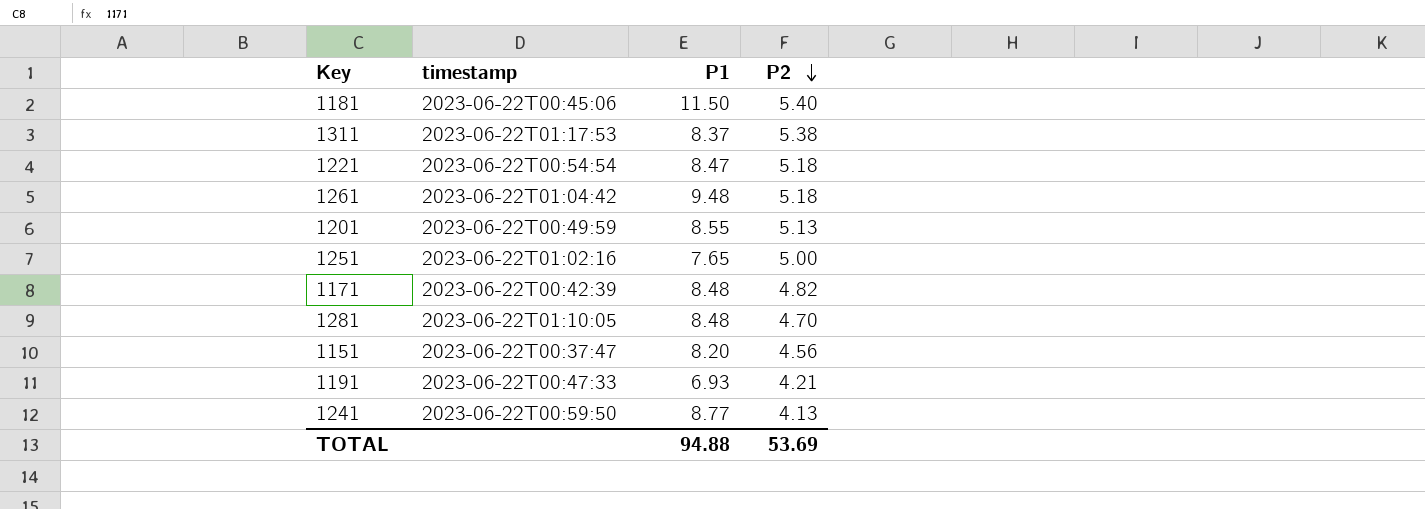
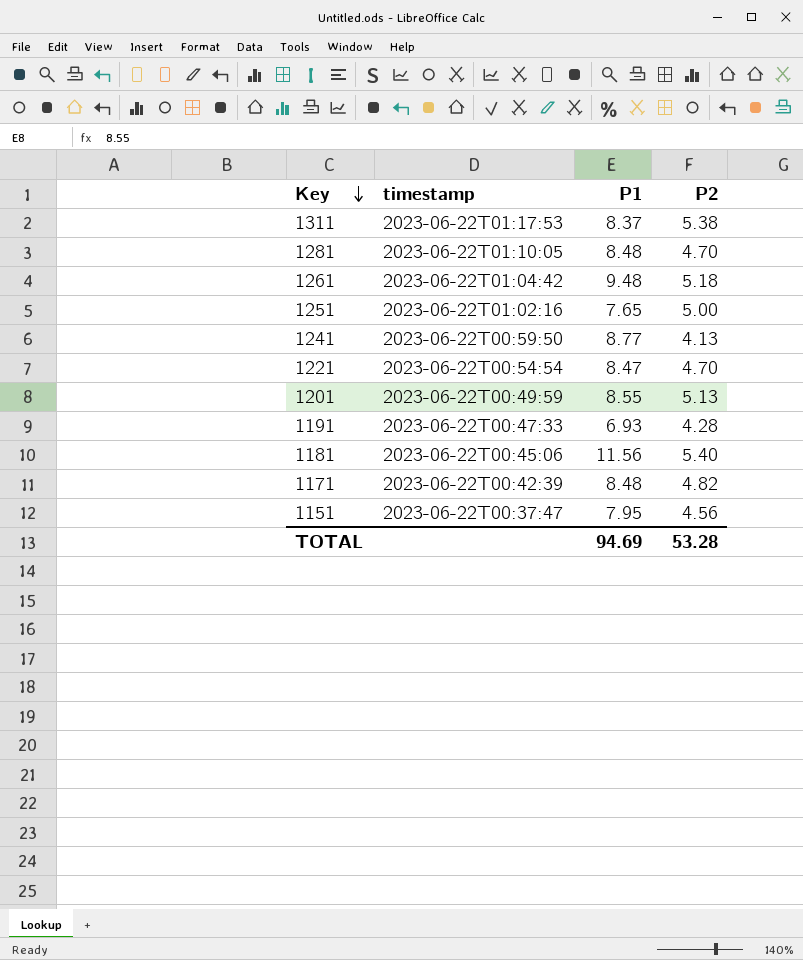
row order: P2 descending -> Key descending
1221 | P2: 5.18 -> 4.70
1191 | P2: 4.21 -> 4.28
1181 | P1: 11.50 -> 11.56
1151 | P1: 8.20 -> 7.95
TOTAL | P1: 94.88 -> 94.69
TOTAL | P2: 53.69 -> 53.28

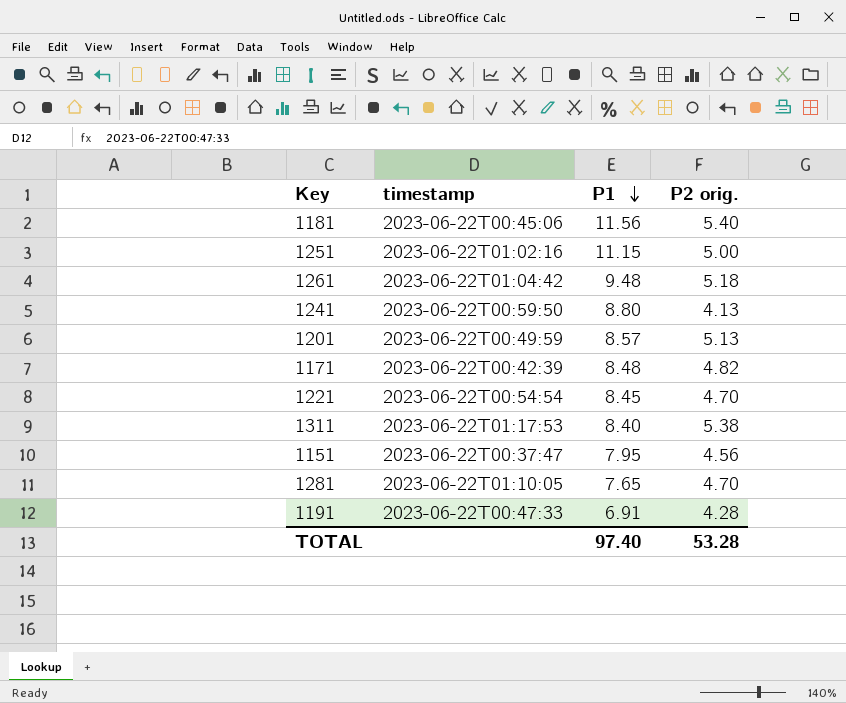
row order: Key descending -> P1 descending
column name: P2 -> P2 orig.
1251 | P1: 7.65 -> 11.15
1241 | P1: 8.77 -> 8.80
1201 | P1: 8.55 -> 8.57
1221 | P1: 8.47 -> 8.45
1311 | P1: 8.37 -> 8.40
1281 | P1: 8.48 -> 7.65
1191 | P1: 6.93 -> 6.91
TOTAL | P1: 94.69 -> 97.40

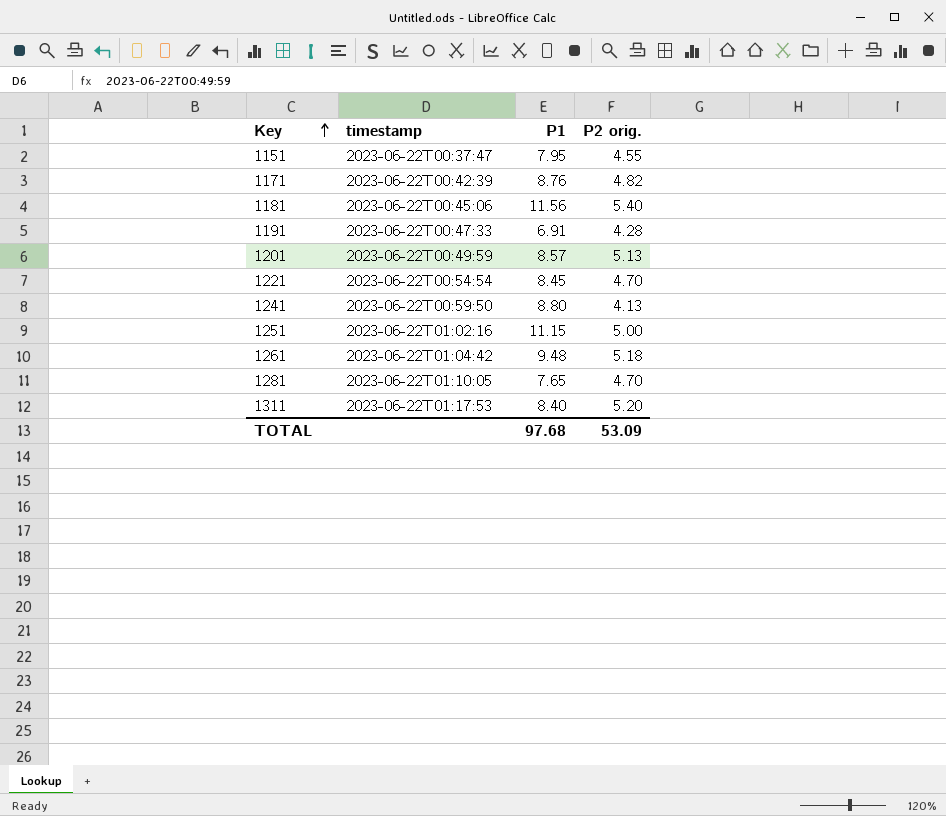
row order: P1 descending -> Key ascending
1151 | P2 orig.: 4.56 -> 4.55
1171 | P1: 8.48 -> 8.76
1311 | P2 orig.: 5.38 -> 5.20
TOTAL | P1: 97.40 -> 97.68
TOTAL | P2 orig.: 53.28 -> 53.09

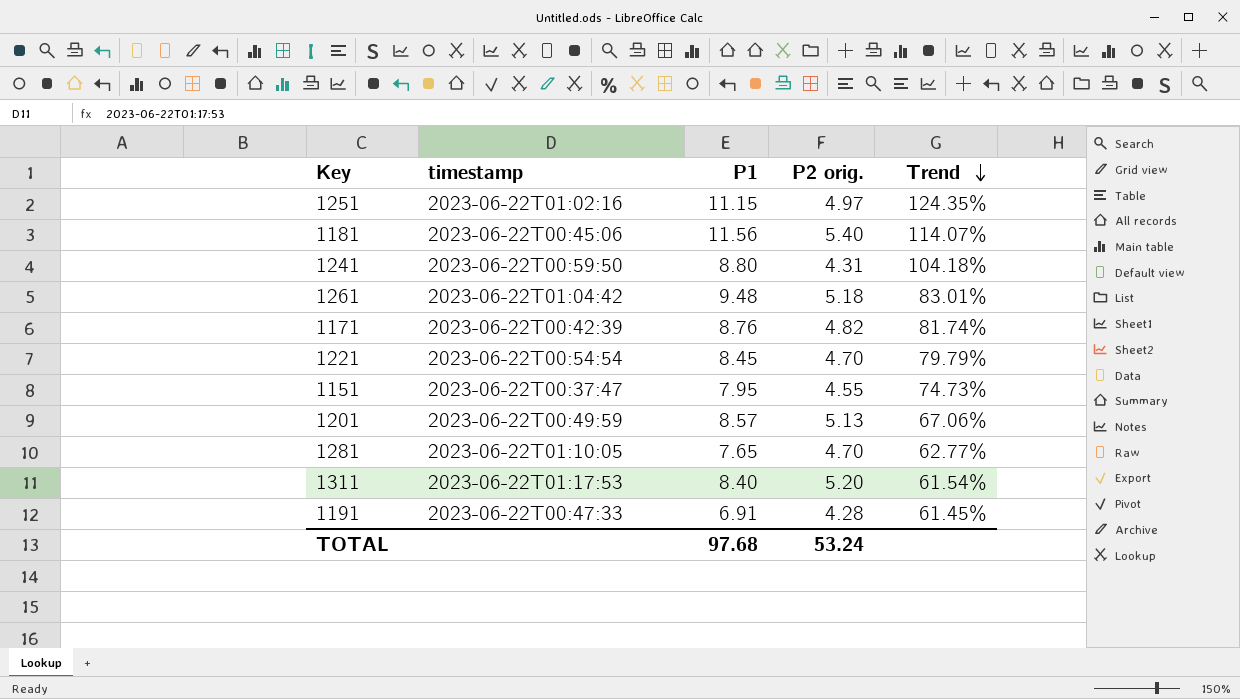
row order: Key ascending -> Trend descending
column Trend | formula: none -> ([P1] - [P2 orig.]) / [P2 orig.]
1251 | P2 orig.: 5.00 -> 4.97
1241 | P2 orig.: 4.13 -> 4.31
TOTAL | P2 orig.: 53.09 -> 53.24

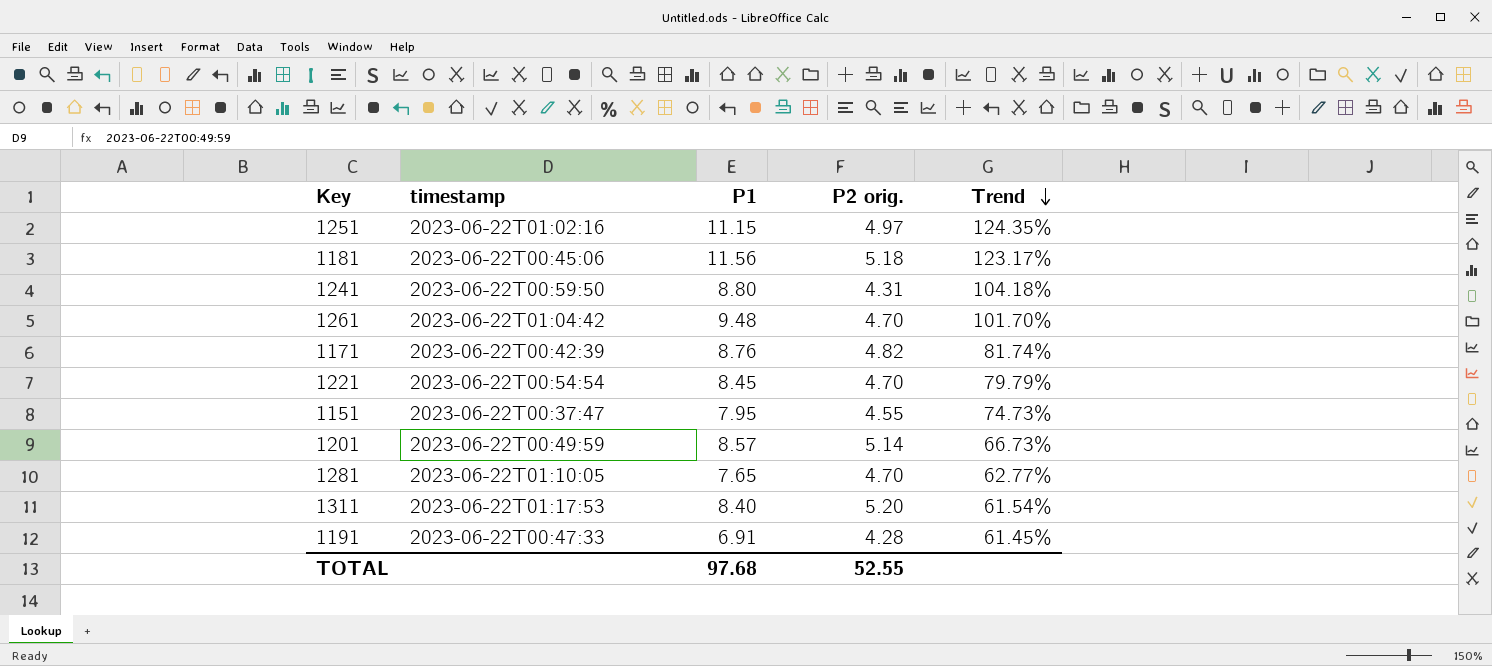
1181 | P2 orig.: 5.40 -> 5.18
1181 | Trend: 114.07% -> 123.17%
1261 | P2 orig.: 5.18 -> 4.70
1261 | Trend: 83.01% -> 101.70%
1201 | P2 orig.: 5.13 -> 5.14
1201 | Trend: 67.06% -> 66.73%
TOTAL | P2 orig.: 53.24 -> 52.55

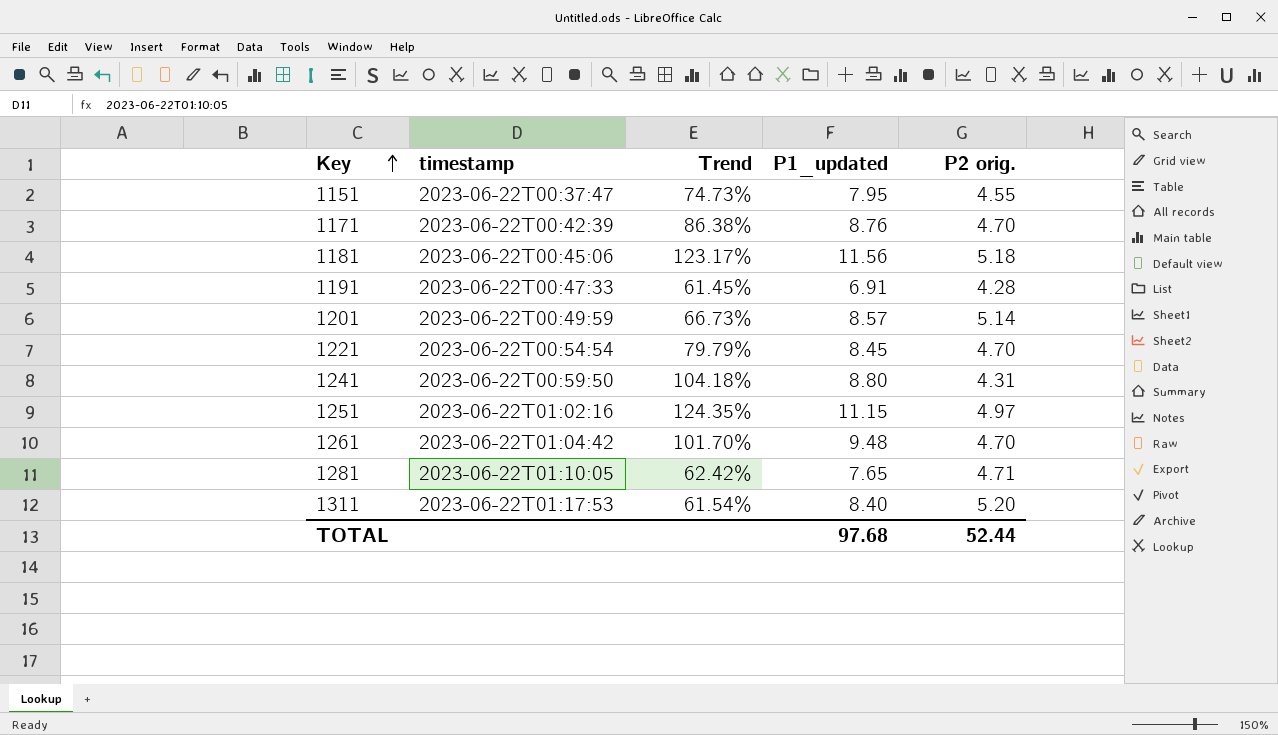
row order: Trend descending -> Key ascending
column Trend | position: 5 -> 3
column name: P1 -> P1_updated
1171 | Trend: 81.74% -> 86.38%
1171 | P2 orig.: 4.82 -> 4.70
1281 | Trend: 62.77% -> 62.42%
1281 | P2 orig.: 4.70 -> 4.71
TOTAL | P2 orig.: 52.55 -> 52.44

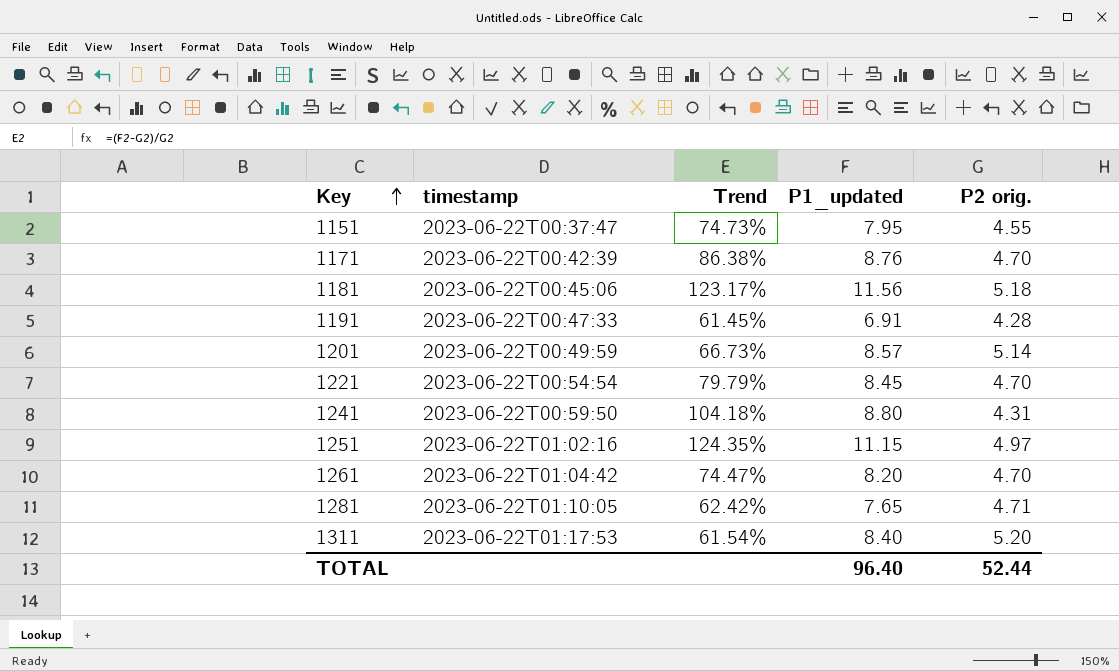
1261 | Trend: 101.70% -> 74.47%
1261 | P1_updated: 9.48 -> 8.20
TOTAL | P1_updated: 97.68 -> 96.40

